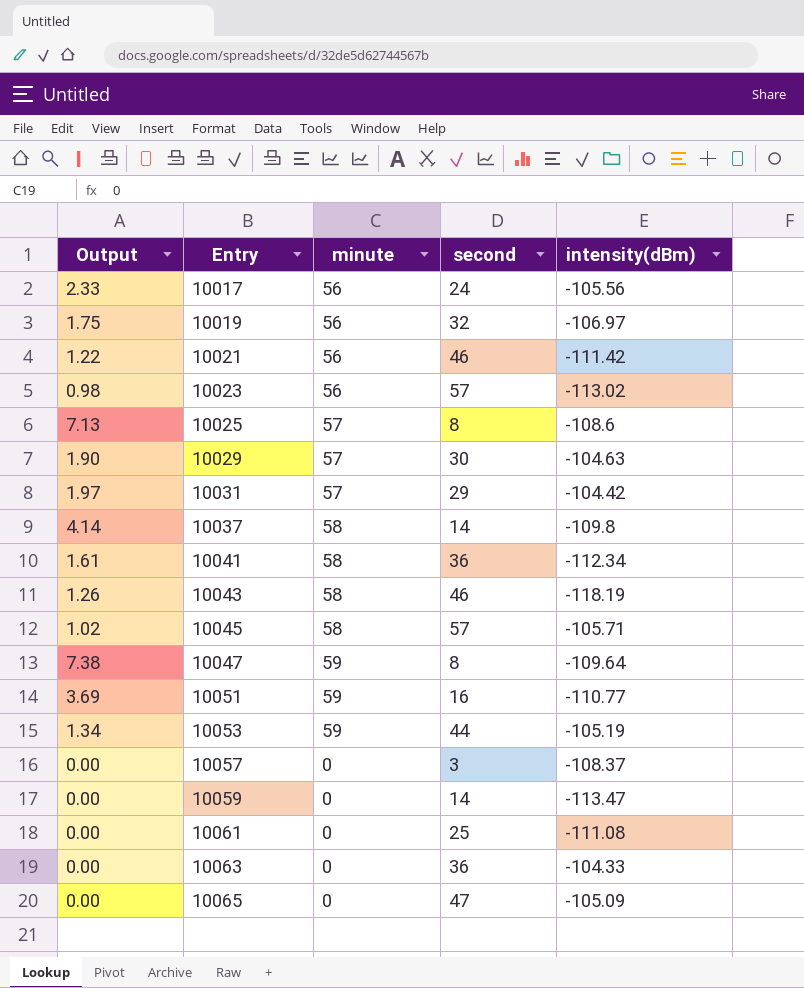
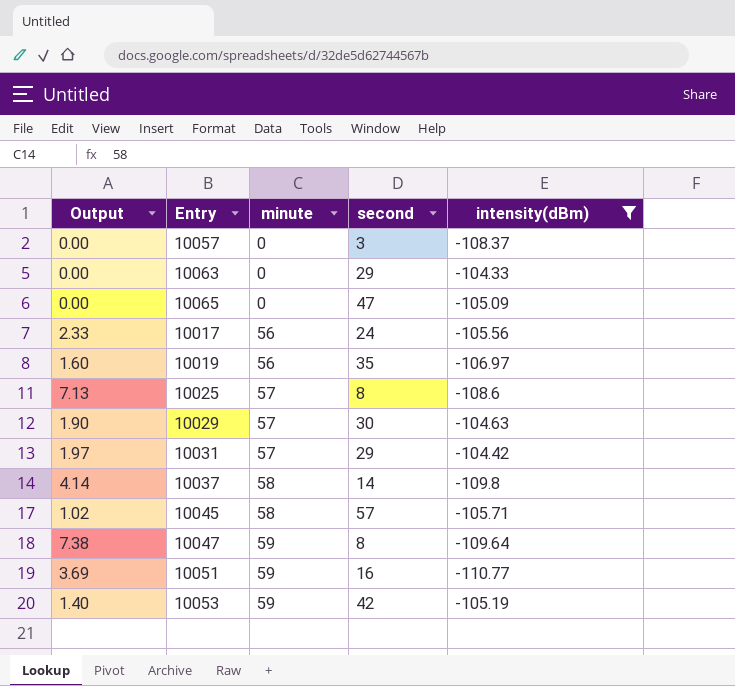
filter: none -> intensity(dBm) >= -110.77
row order: Entry ascending -> minute ascending
10063 | second: 36 -> 29
10019 | Output: 1.75 -> 1.60
10019 | second: 32 -> 35
10053 | Output: 1.34 -> 1.40
10053 | second: 44 -> 42

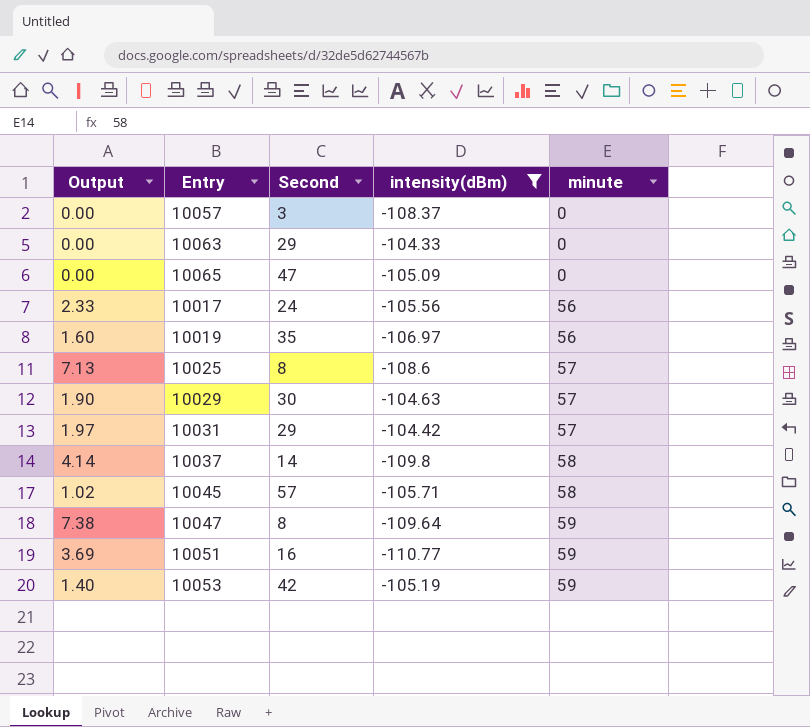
column name: second -> Second
column minute | position: 3 -> 5

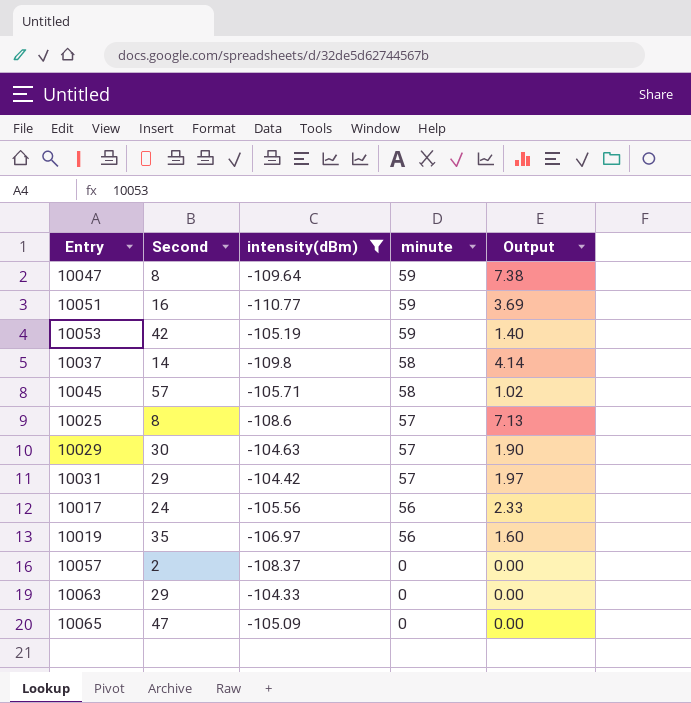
row order: minute ascending -> minute descending
column Output | position: 1 -> 5
10057 | Second: 3 -> 2

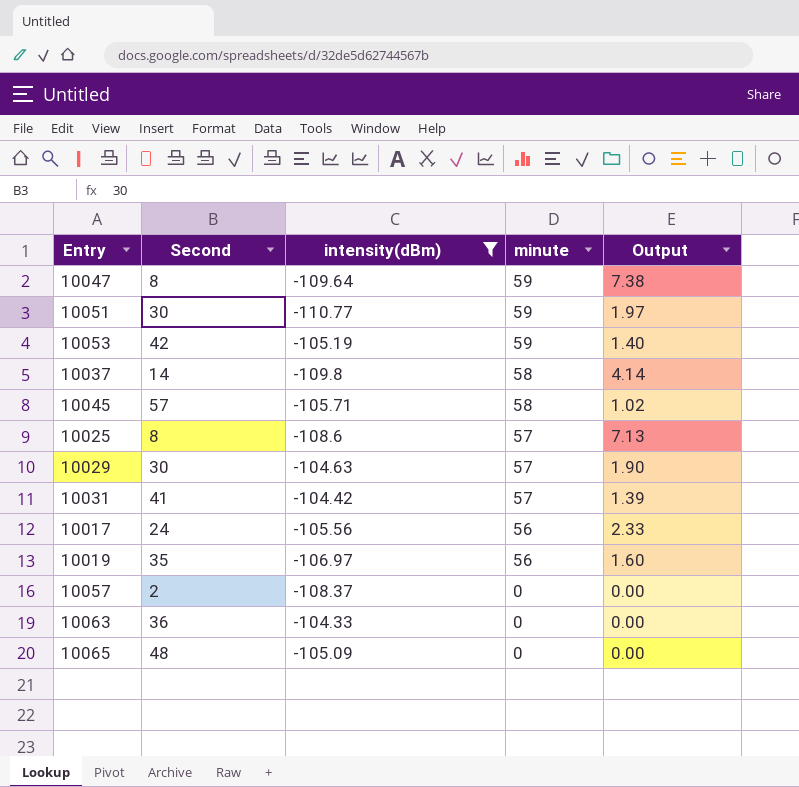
10051 | Second: 16 -> 30
10051 | Output: 3.69 -> 1.97
10031 | Second: 29 -> 41
10031 | Output: 1.97 -> 1.39
10063 | Second: 29 -> 36
10065 | Second: 47 -> 48

